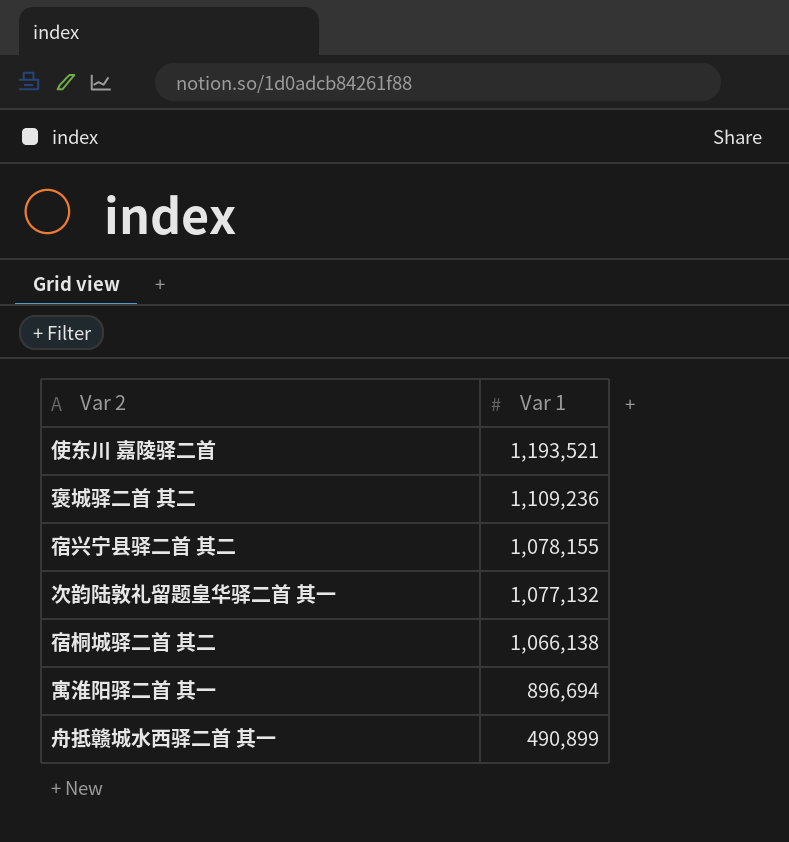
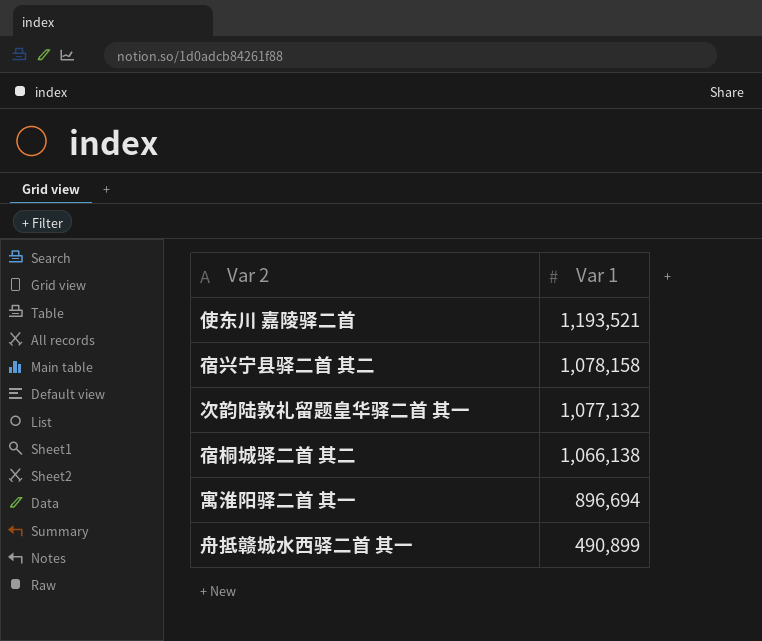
row 褒城驿二首 其二: 1,109,236 -> none
宿兴宁县驿二首 其二 | Var 1: 1,078,155 -> 1,078,158

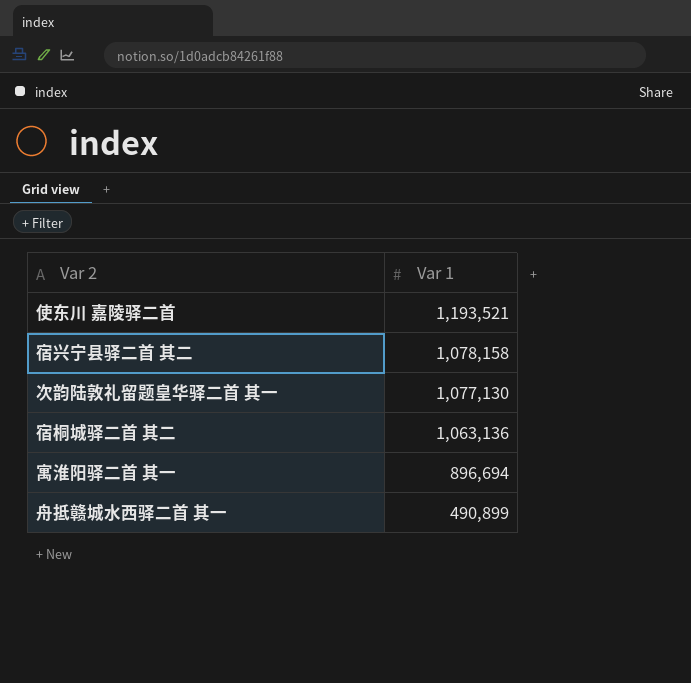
次韵陆敦礼留题皇华驿二首 其一 | Var 1: 1,077,132 -> 1,077,130
宿桐城驿二首 其二 | Var 1: 1,066,138 -> 1,063,136

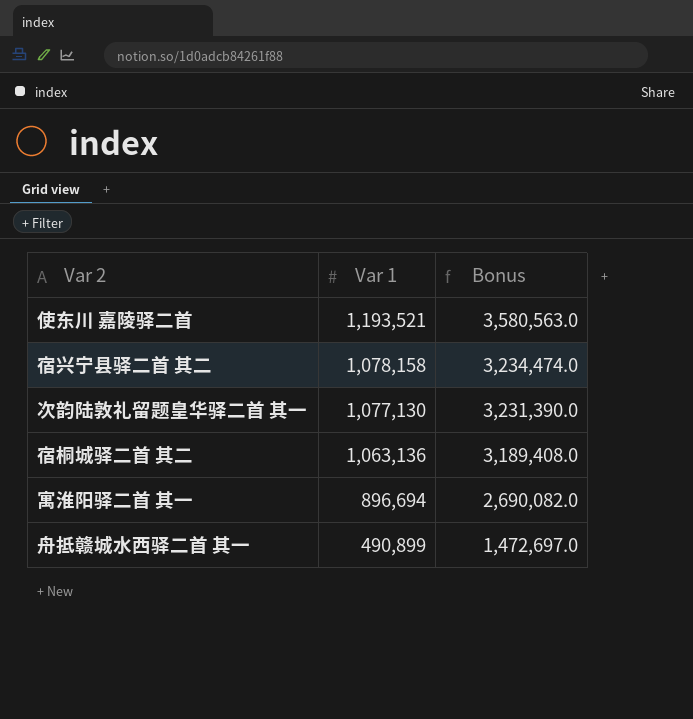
column Bonus | formula: none -> [Var 1] * 3

